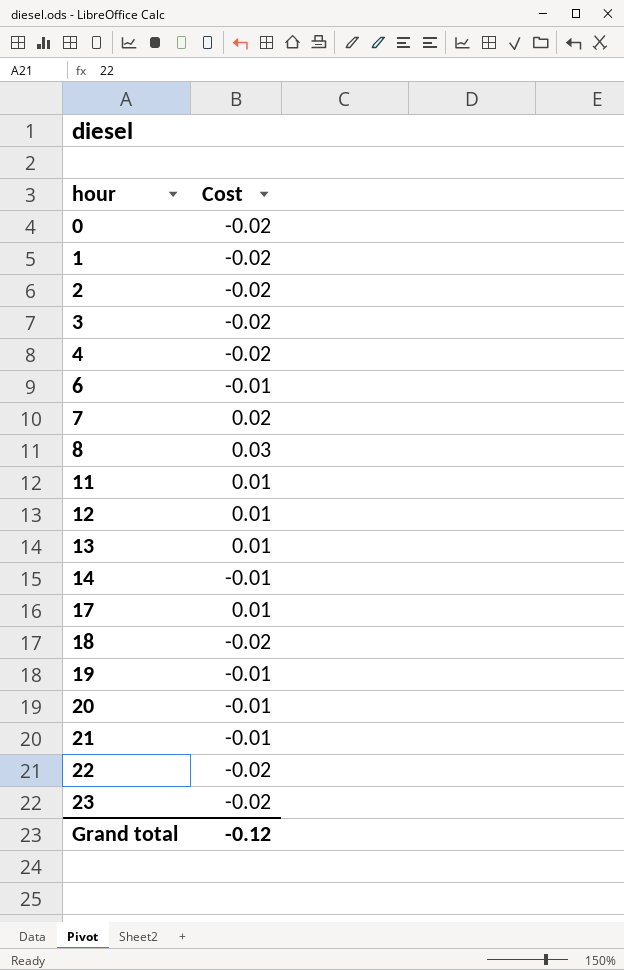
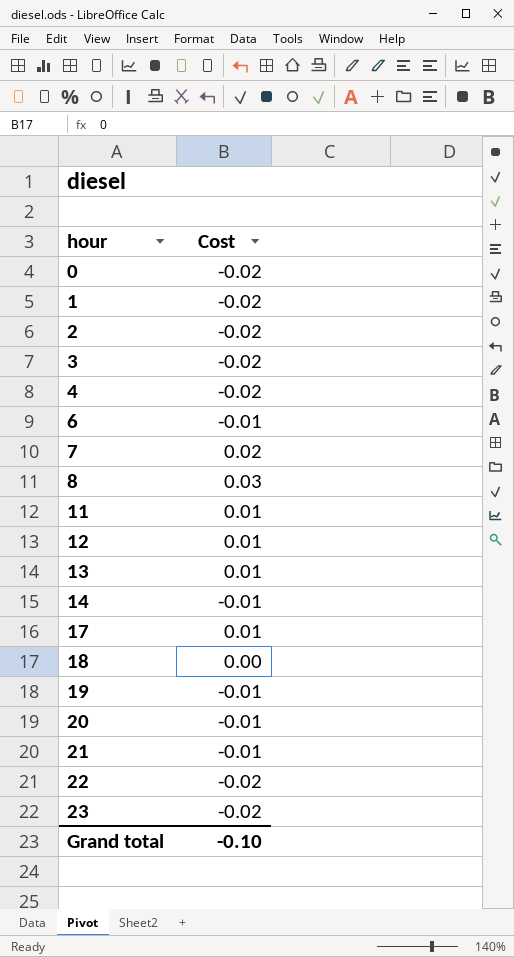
18 | Cost: -0.02 -> 0.00
Grand total | Cost: -0.12 -> -0.10

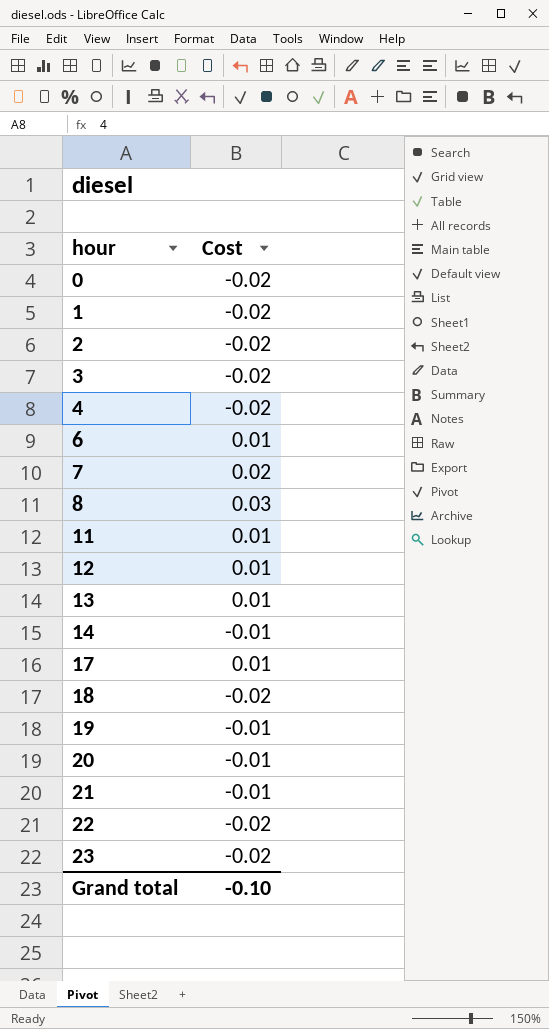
6 | Cost: -0.01 -> 0.01
18 | Cost: 0.00 -> -0.02

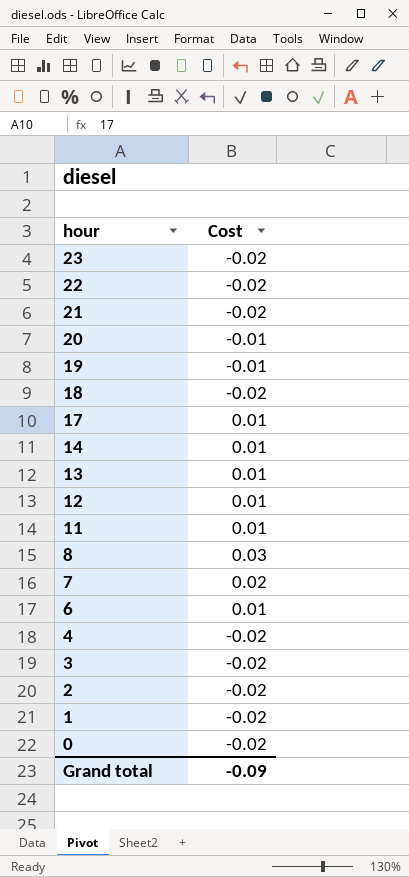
row order: hour ascending -> hour descending
21 | Cost: -0.01 -> -0.02
14 | Cost: -0.01 -> 0.01
Grand total | Cost: -0.10 -> -0.09

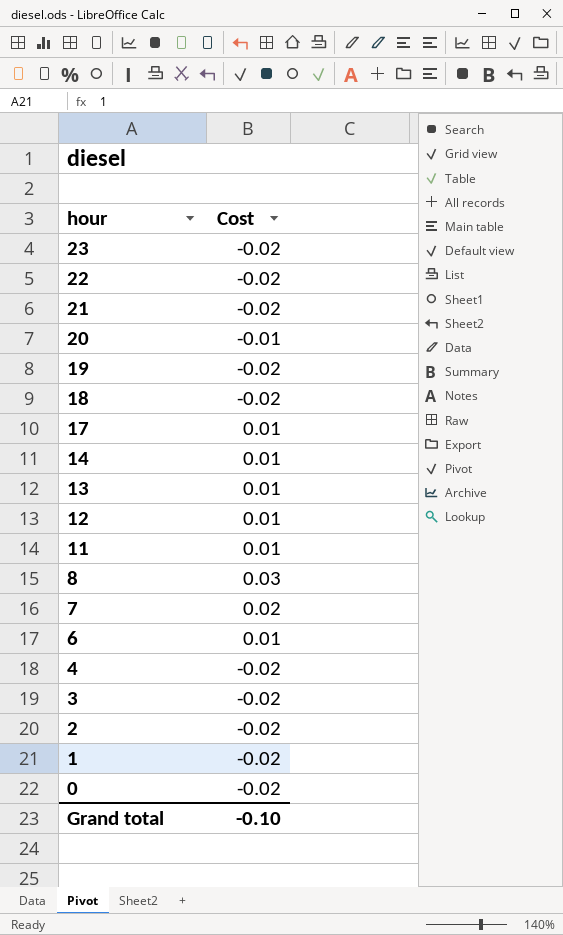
19 | Cost: -0.01 -> -0.02
Grand total | Cost: -0.09 -> -0.10

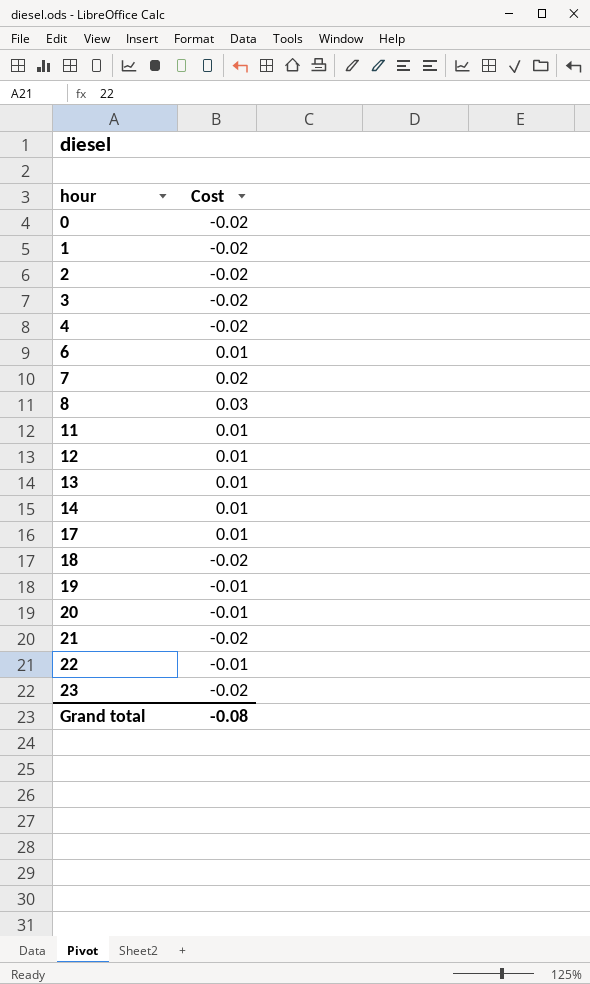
row order: hour descending -> hour ascending
19 | Cost: -0.02 -> -0.01
22 | Cost: -0.02 -> -0.01
Grand total | Cost: -0.10 -> -0.08

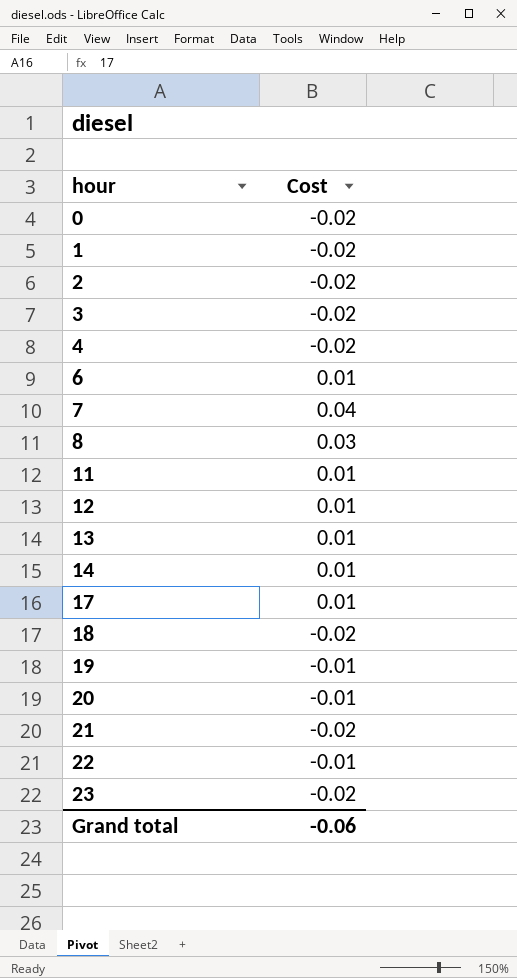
7 | Cost: 0.02 -> 0.04
Grand total | Cost: -0.08 -> -0.06

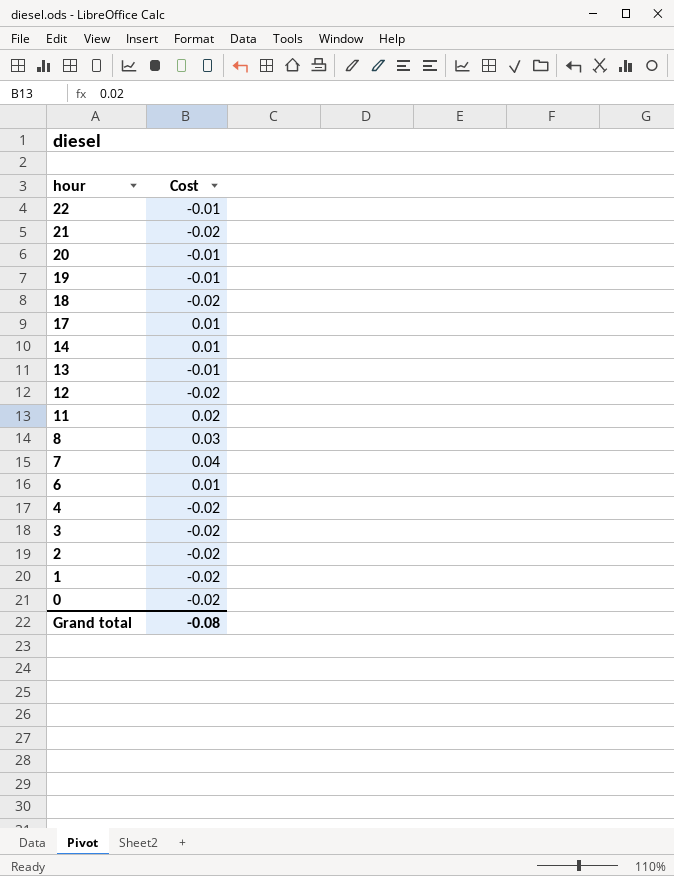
row order: hour ascending -> hour descending
row 23: -0.02 -> none
13 | Cost: 0.01 -> -0.01
12 | Cost: 0.01 -> -0.02
11 | Cost: 0.01 -> 0.02
Grand total | Cost: -0.06 -> -0.08

